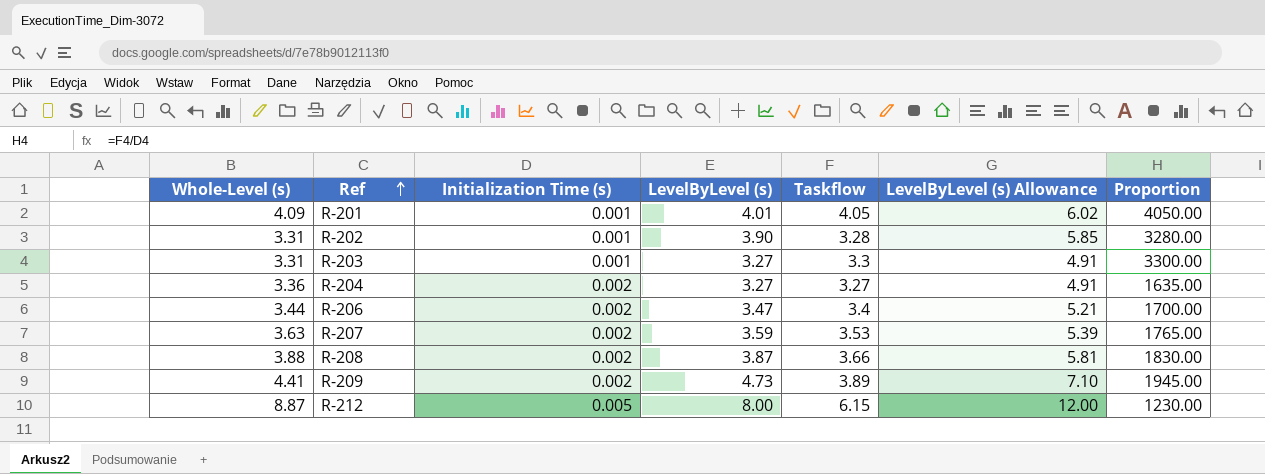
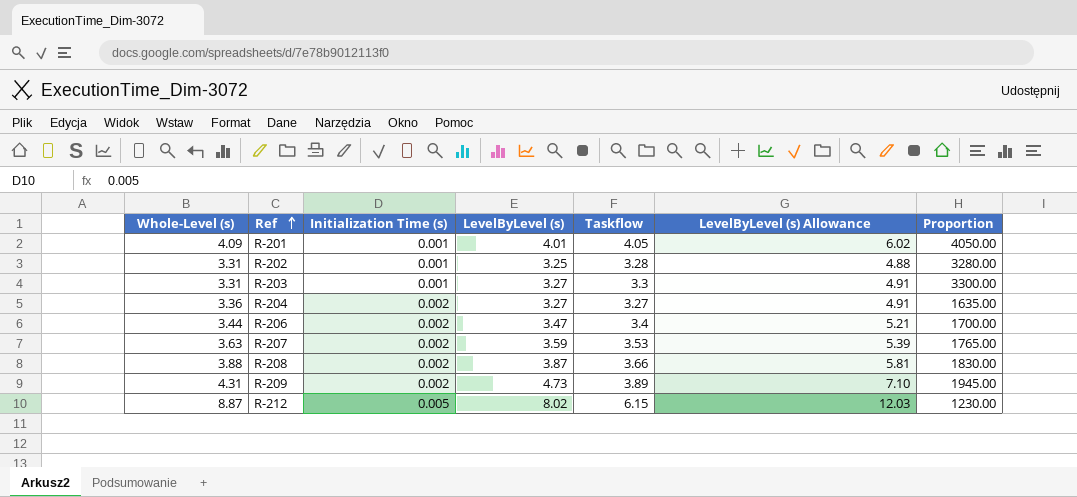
R-202 | LevelByLevel (s): 3.90 -> 3.25
R-202 | LevelByLevel (s) Allowance: 5.85 -> 4.88
R-209 | Whole-Level (s): 4.41 -> 4.31
R-212 | LevelByLevel (s): 8.00 -> 8.02
R-212 | LevelByLevel (s) Allowance: 12.00 -> 12.03

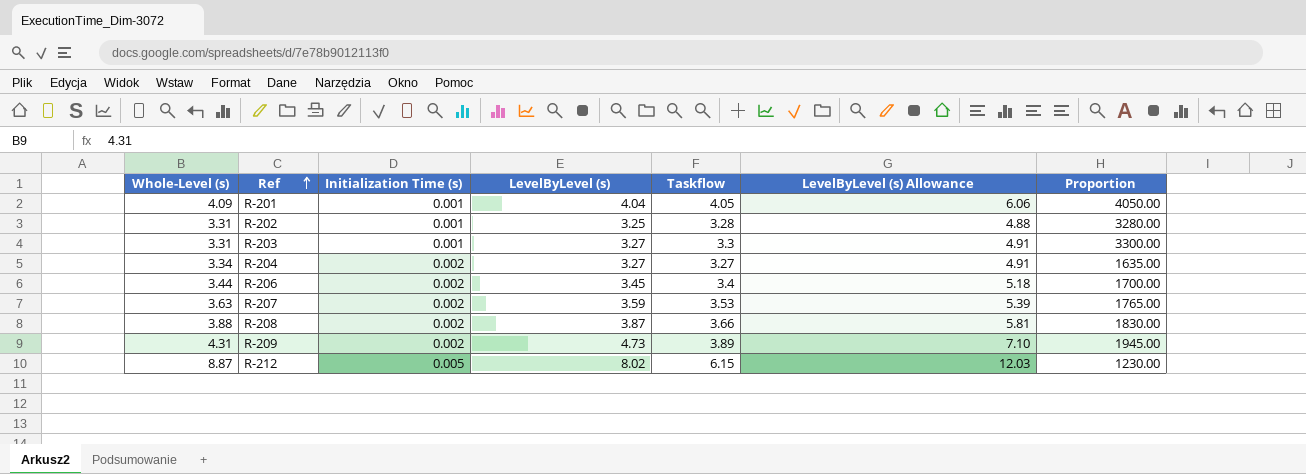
R-201 | LevelByLevel (s): 4.01 -> 4.04
R-201 | LevelByLevel (s) Allowance: 6.02 -> 6.06
R-204 | Whole-Level (s): 3.36 -> 3.34
R-206 | LevelByLevel (s): 3.47 -> 3.45
R-206 | LevelByLevel (s) Allowance: 5.21 -> 5.18

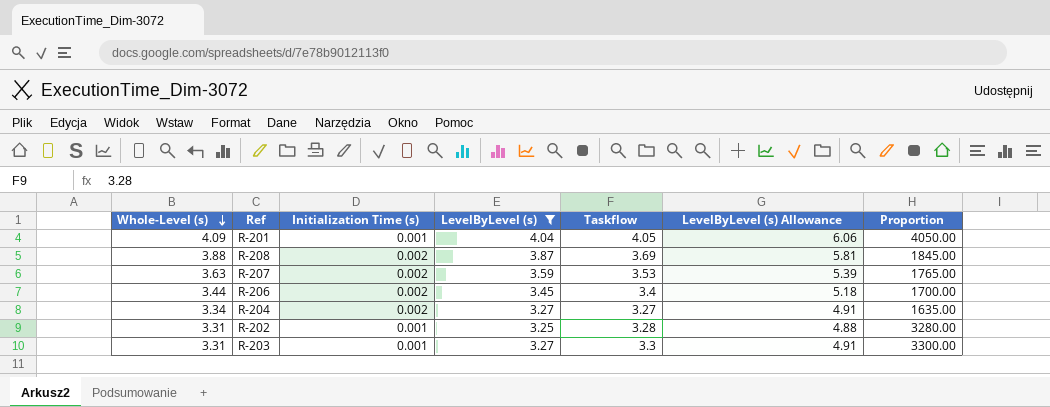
filter: none -> LevelByLevel (s) <= 4.04
row order: Ref ascending -> Whole-Level (s) descending
R-208 | Taskflow: 3.66 -> 3.69
R-208 | Proportion: 1830.00 -> 1845.00

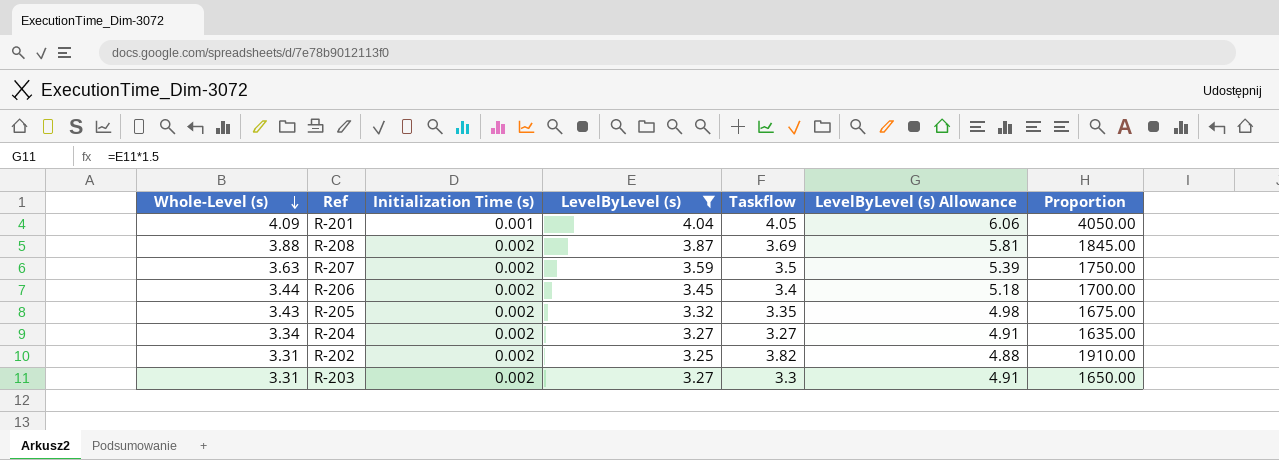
R-207 | Taskflow: 3.53 -> 3.5
R-207 | Proportion: 1765.00 -> 1750.00
row R-205: none -> 3.43 | 0.002 | 3.32 | 3.35 | 4.98 | 1675.00
R-202 | Initialization Time (s): 0.001 -> 0.002
R-202 | Taskflow: 3.28 -> 3.82
R-202 | Proportion: 3280.00 -> 1910.00
R-203 | Initialization Time (s): 0.001 -> 0.002
R-203 | Proportion: 3300.00 -> 1650.00

